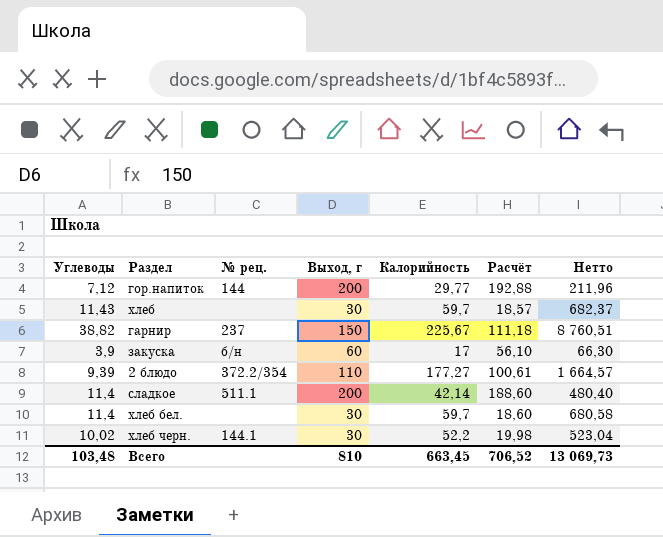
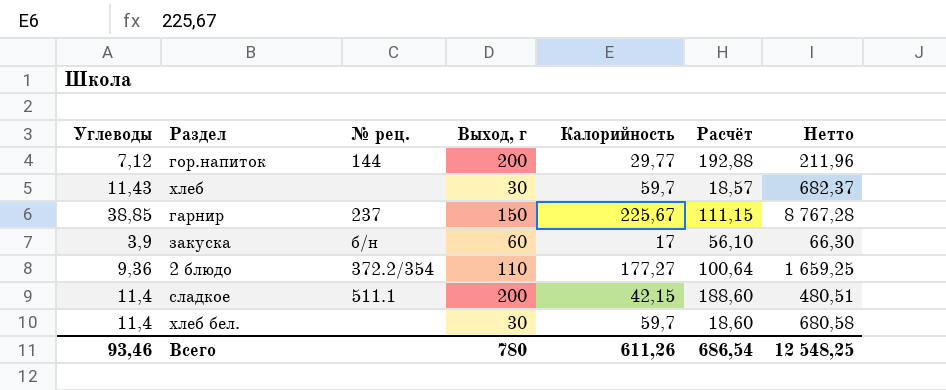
row хлеб черн.: 10,02 | 144.1 | 30 | 52,2 | 19,98 | 523,04 -> none
гарнир | Углеводы: 38,82 -> 38,85
гарнир | Расчёт: 111,18 -> 111,15
гарнир | Нетто: 8 760,51 -> 8 767,28
2 блюдо | Углеводы: 9,39 -> 9,36
2 блюдо | Расчёт: 100,61 -> 100,64
2 блюдо | Нетто: 1 664,57 -> 1 659,25
сладкое | Калорийность: 42,14 -> 42,15
сладкое | Нетто: 480,40 -> 480,51
Всего | Углеводы: 103,48 -> 93,46
Всего | Выход, г: 810 -> 780
Всего | Калорийность: 663,45 -> 611,26
Всего | Расчёт: 706,52 -> 686,54
Всего | Нетто: 13 069,73 -> 12 548,25

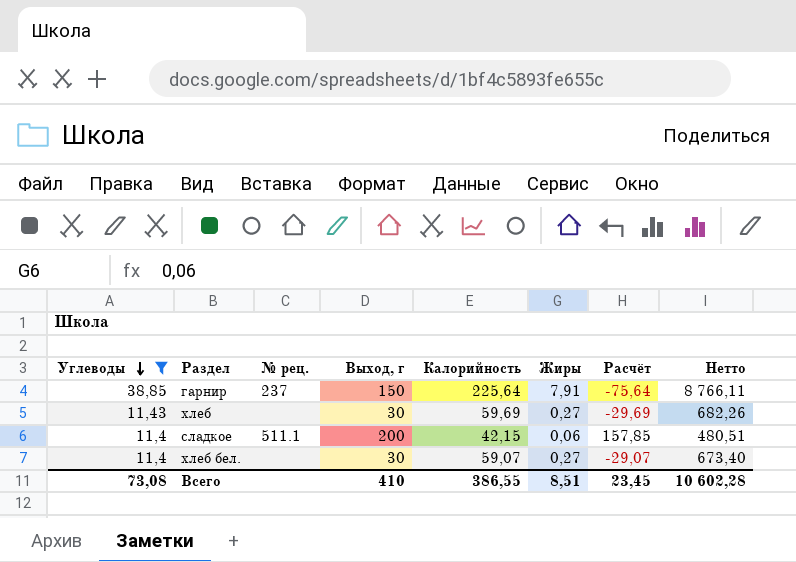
filter: none -> Углеводы >= 11,4
row order: none -> Углеводы descending
column Жиры | position: none -> 6
column Расчёт | formula: [Выход, г] - [Углеводы] -> [Выход, г] - [Калорийность]
гарнир | Калорийность: 225,67 -> 225,64
гарнир | Нетто: 8 767,28 -> 8 766,11
хлеб | Калорийность: 59,7 -> 59,69
хлеб | Нетто: 682,37 -> 682,26
хлеб бел. | Калорийность: 59,7 -> 59,07
хлеб бел. | Нетто: 680,58 -> 673,40
Всего | Углеводы: 93,46 -> 73,08
Всего | Выход, г: 780 -> 410
Всего | Калорийность: 611,26 -> 386,55
Всего | Расчёт: 686,54 -> 23,45
Всего | Нетто: 12 548,25 -> 10 602,28

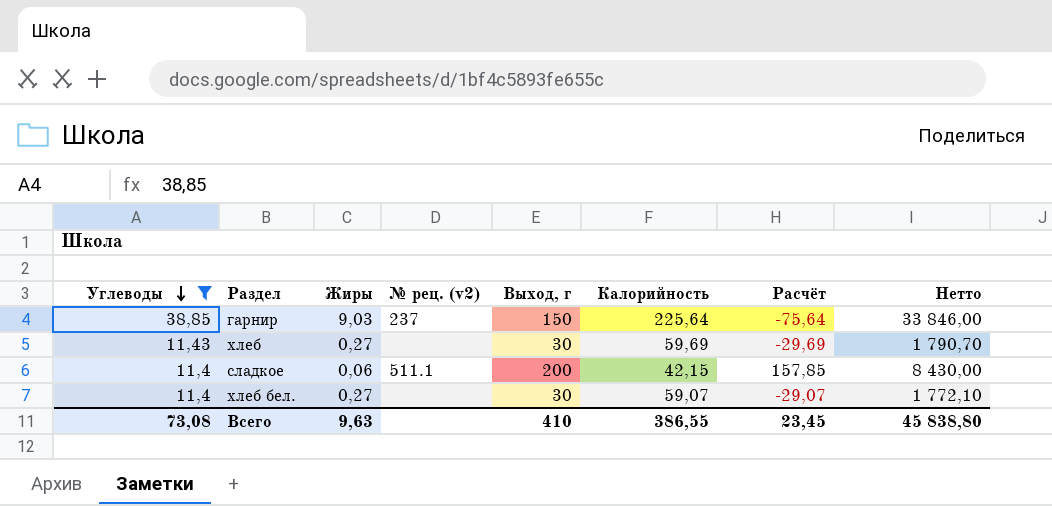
column Жиры | position: 6 -> 3
column name: № рец. -> № рец. (v2)
column Нетто | formula: [Углеводы] * [Калорийность] -> [Выход, г] * [Калорийность]
гарнир | Жиры: 7,91 -> 9,03
Всего | Жиры: 8,51 -> 9,63
Всего | Нетто: 10 602,28 -> 45 838,80

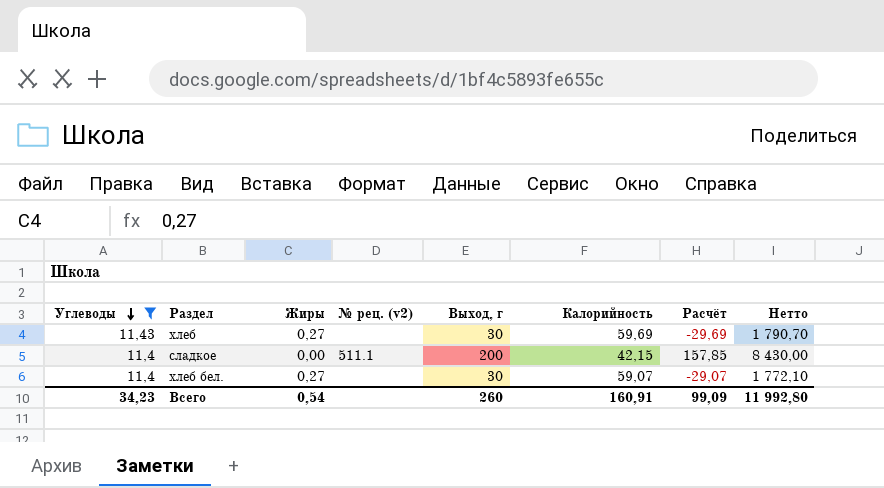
row гарнир: 38,85 | 9,03 | 237 | 150 | 225,64 | -75,64 | 33 846,00 -> none
сладкое | Жиры: 0,06 -> 0,00
Всего | Углеводы: 73,08 -> 34,23
Всего | Жиры: 9,63 -> 0,54
Всего | Выход, г: 410 -> 260
Всего | Калорийность: 386,55 -> 160,91
Всего | Расчёт: 23,45 -> 99,09
Всего | Нетто: 45 838,80 -> 11 992,80

